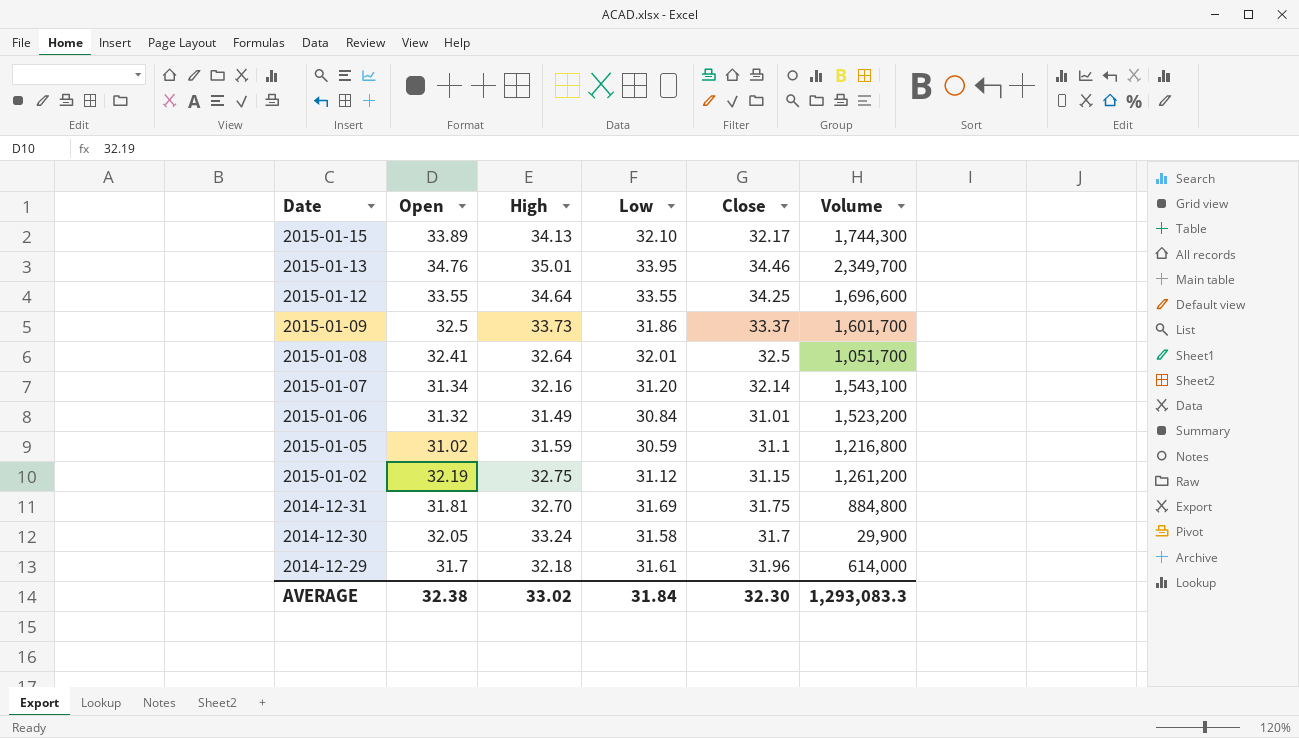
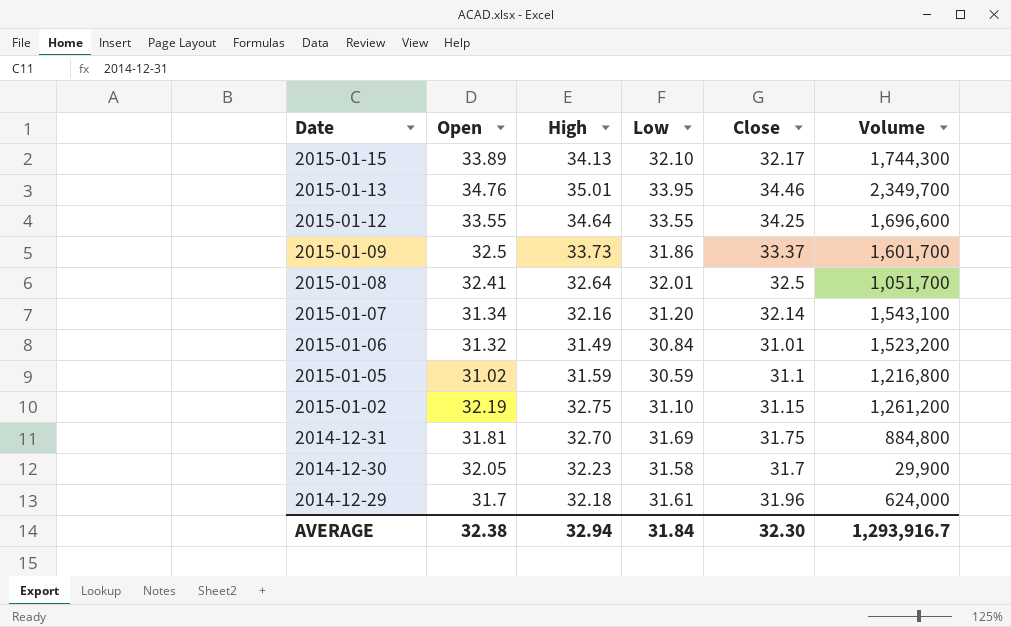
2015-01-02 | Low: 31.12 -> 31.10
2014-12-30 | High: 33.24 -> 32.23
2014-12-29 | Volume: 614,000 -> 624,000
AVERAGE | High: 33.02 -> 32.94
AVERAGE | Volume: 1,293,083.3 -> 1,293,916.7

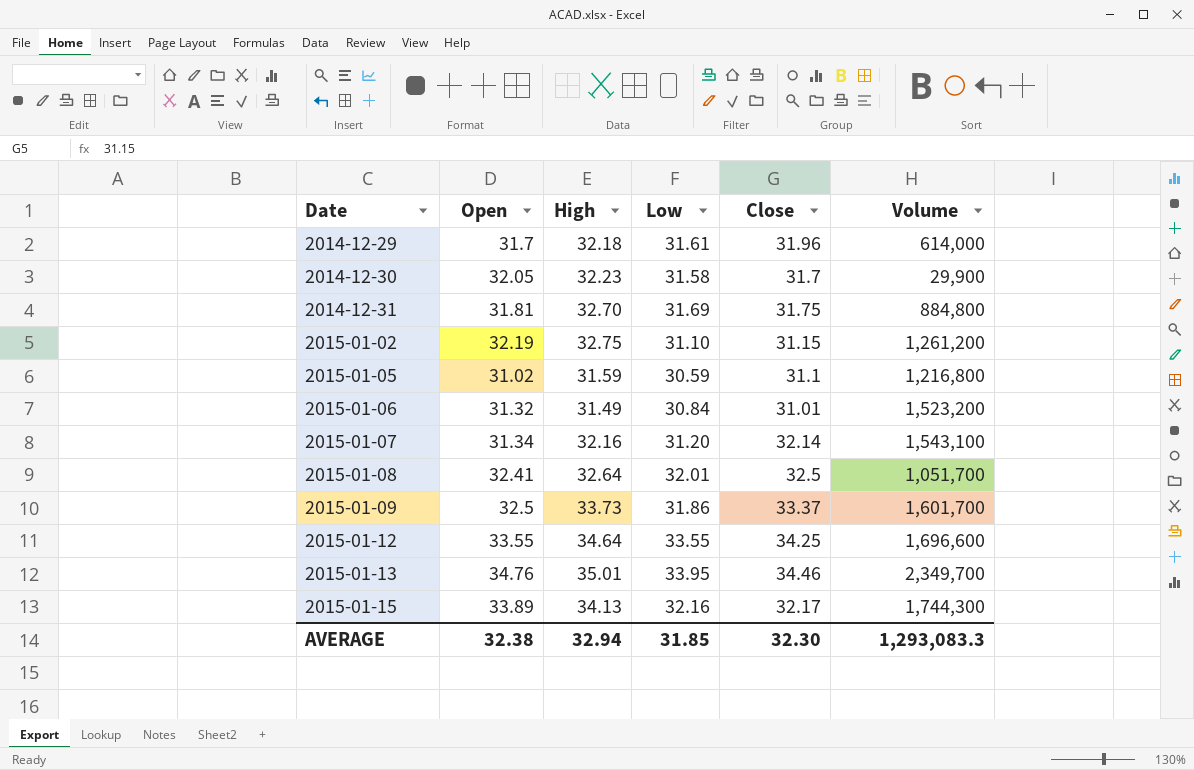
row order: Date descending -> Date ascending
2014-12-29 | Volume: 624,000 -> 614,000
2015-01-15 | Low: 32.10 -> 32.16
AVERAGE | Low: 31.84 -> 31.85
AVERAGE | Volume: 1,293,916.7 -> 1,293,083.3

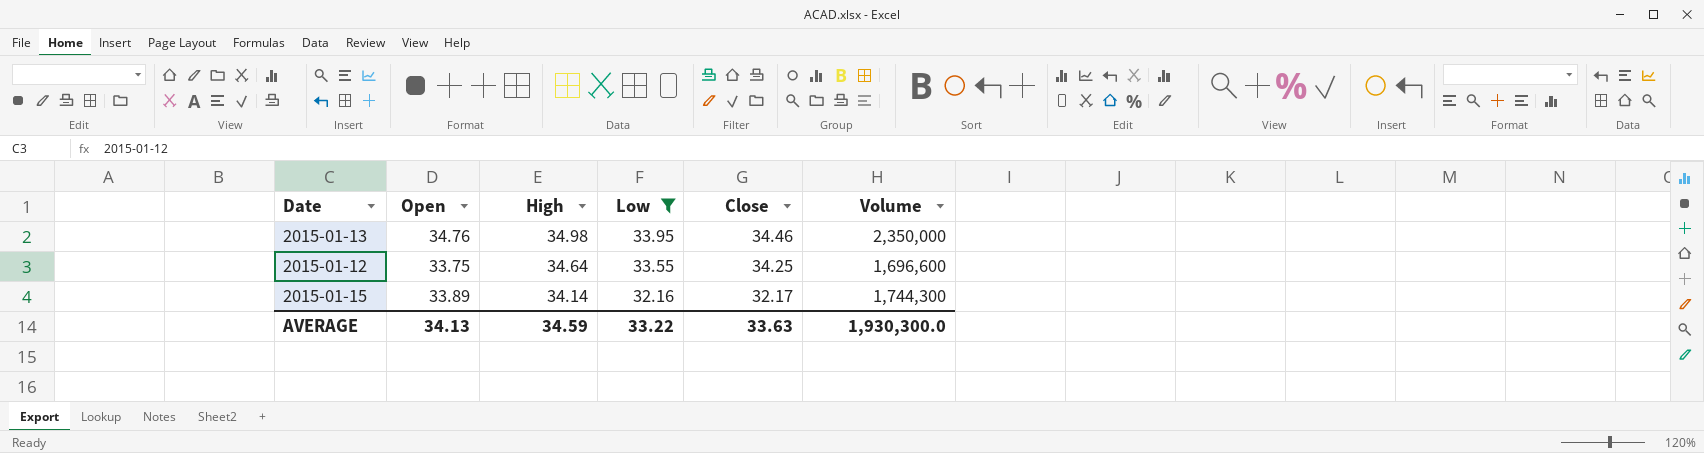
filter: none -> Low >= 32.16
row order: Date ascending -> High descending
2015-01-13 | High: 35.01 -> 34.98
2015-01-13 | Volume: 2,349,700 -> 2,350,000
2015-01-12 | Open: 33.55 -> 33.75
2015-01-15 | High: 34.13 -> 34.14
AVERAGE | Open: 32.38 -> 34.13
AVERAGE | High: 32.94 -> 34.59
AVERAGE | Low: 31.85 -> 33.22
AVERAGE | Close: 32.30 -> 33.63
AVERAGE | Volume: 1,293,083.3 -> 1,930,300.0

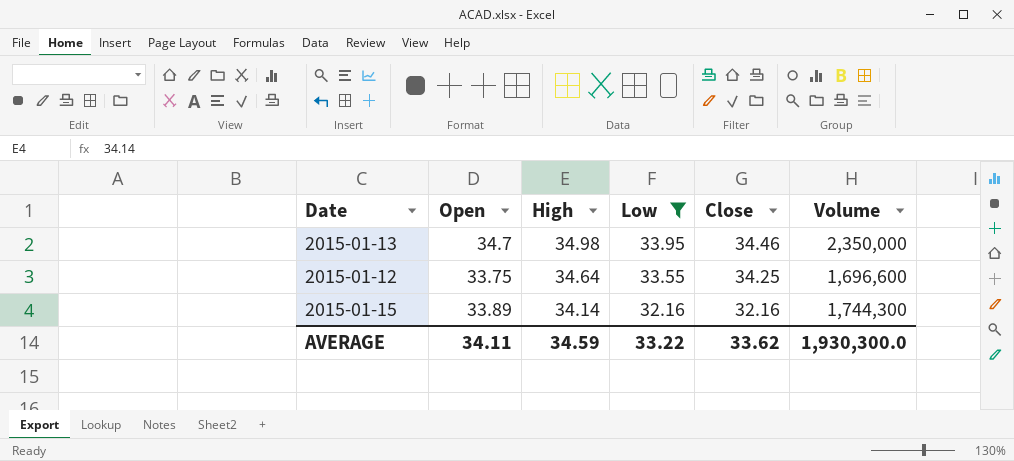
2015-01-13 | Open: 34.76 -> 34.7
2015-01-15 | Close: 32.17 -> 32.16
AVERAGE | Open: 34.13 -> 34.11
AVERAGE | Close: 33.63 -> 33.62

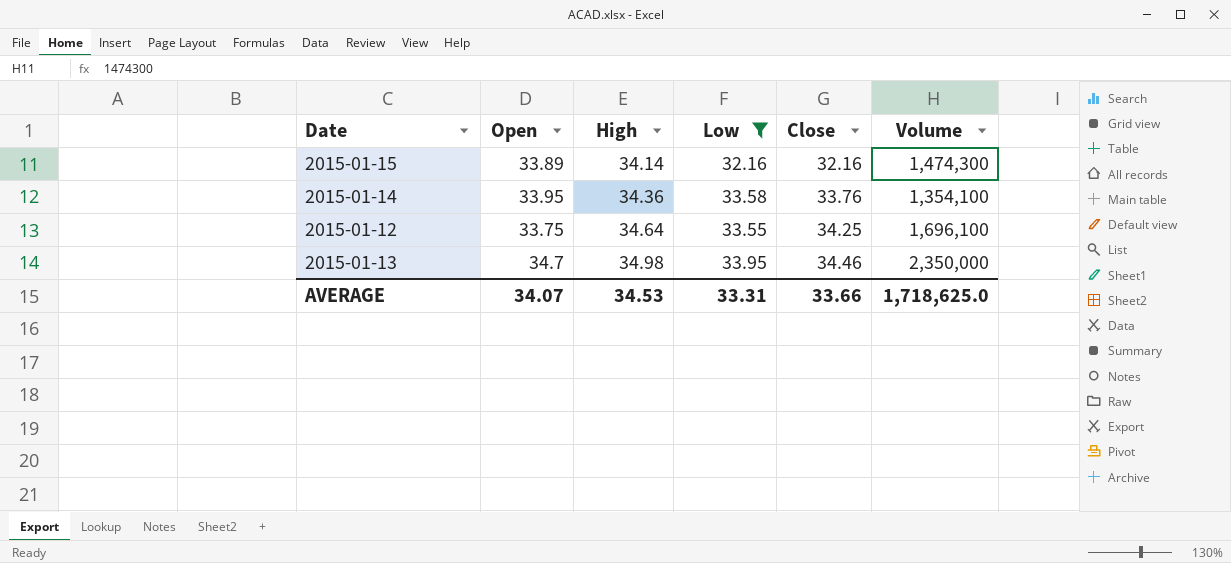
row order: High descending -> High ascending
2015-01-15 | Volume: 1,744,300 -> 1,474,300
row 2015-01-14: none -> 33.95 | 34.36 | 33.58 | 33.76 | 1,354,100
2015-01-12 | Volume: 1,696,600 -> 1,696,100
AVERAGE | Open: 34.11 -> 34.07
AVERAGE | High: 34.59 -> 34.53
AVERAGE | Low: 33.22 -> 33.31
AVERAGE | Close: 33.62 -> 33.66
AVERAGE | Volume: 1,930,300.0 -> 1,718,625.0

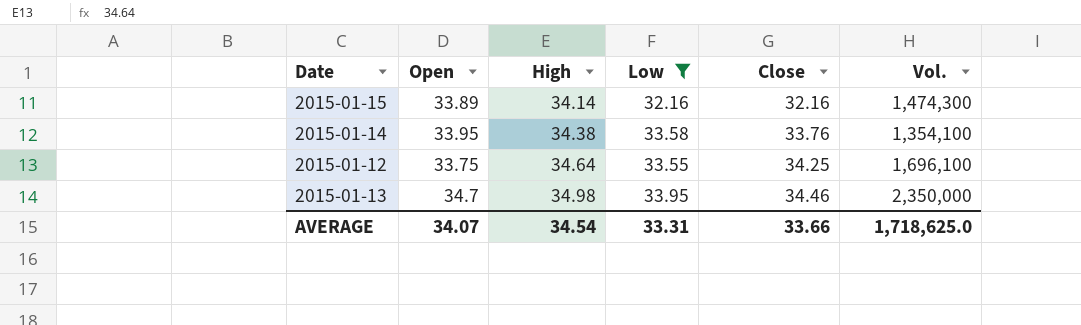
column name: Volume -> Vol.
2015-01-14 | High: 34.36 -> 34.38
AVERAGE | High: 34.53 -> 34.54

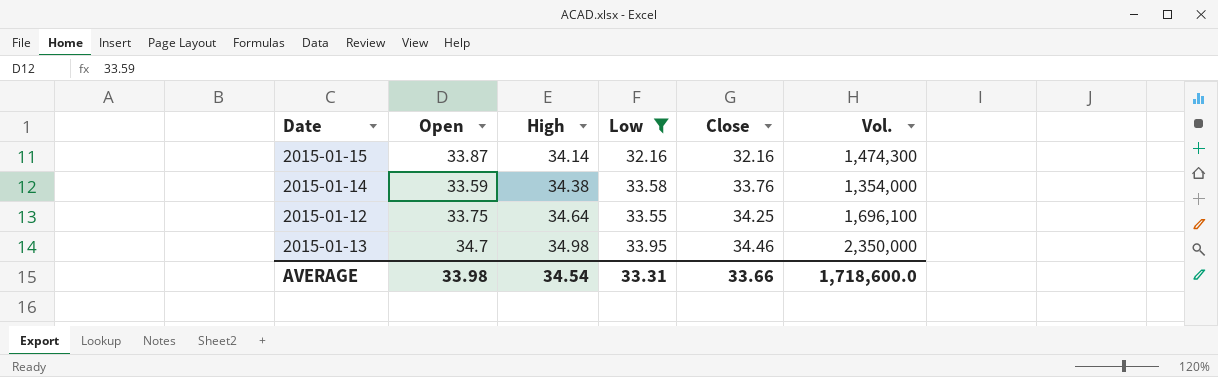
2015-01-15 | Open: 33.89 -> 33.87
2015-01-14 | Open: 33.95 -> 33.59
2015-01-14 | Vol.: 1,354,100 -> 1,354,000
AVERAGE | Open: 34.07 -> 33.98
AVERAGE | Vol.: 1,718,625.0 -> 1,718,600.0

